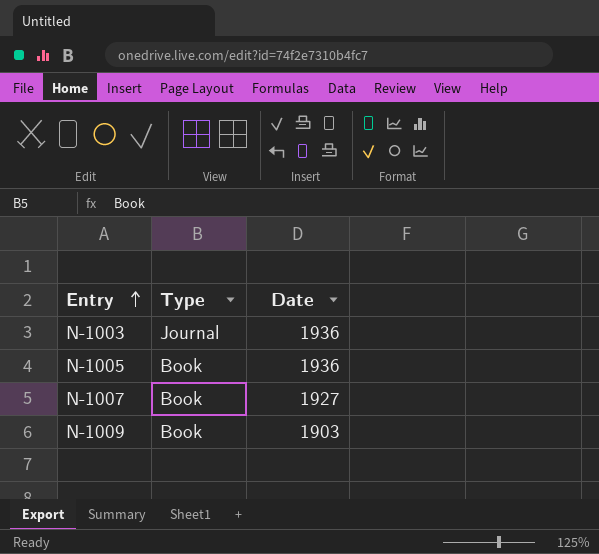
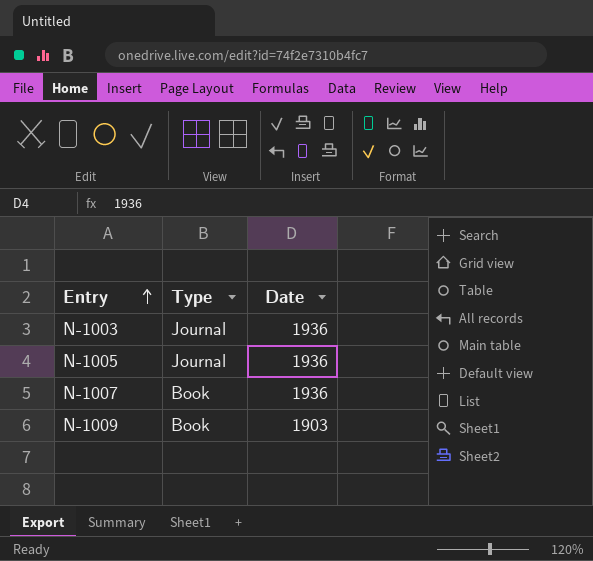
N-1005 | Type: Book -> Journal
N-1007 | Date: 1927 -> 1936

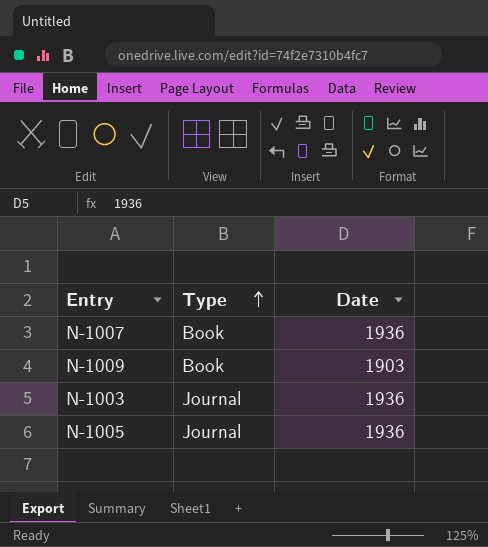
row order: Entry ascending -> Type ascending

